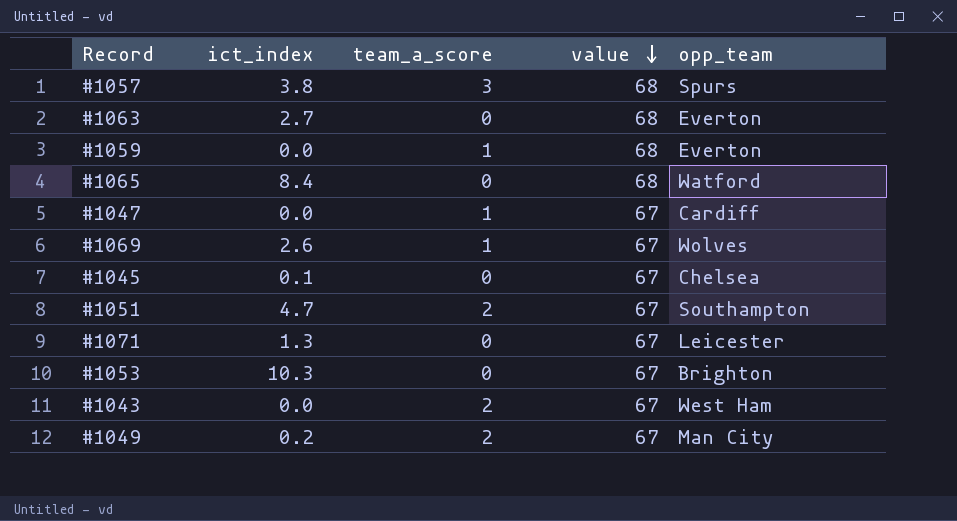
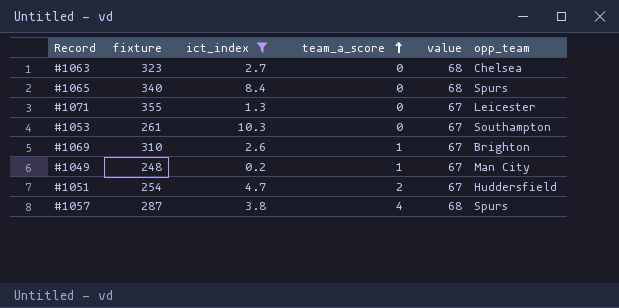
filter: none -> ict_index >= 0.2
row order: value descending -> team_a_score ascending
column fixture | position: none -> 2
#1063 | opp_team: Everton -> Chelsea
#1065 | opp_team: Watford -> Spurs
#1053 | opp_team: Brighton -> Southampton
#1069 | opp_team: Wolves -> Brighton
#1049 | team_a_score: 2 -> 1
#1051 | opp_team: Southampton -> Huddersfield
#1057 | team_a_score: 3 -> 4

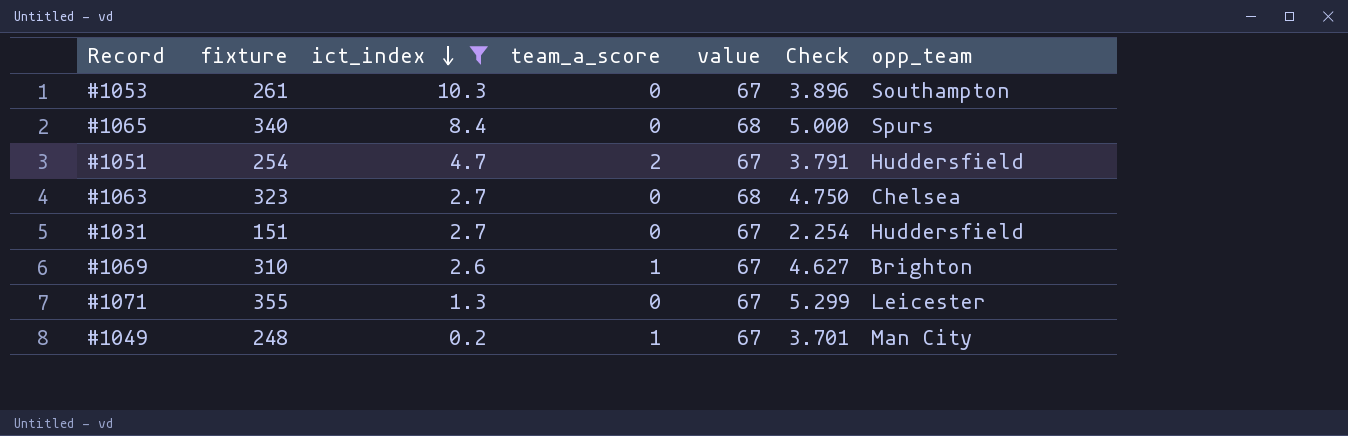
row order: team_a_score ascending -> ict_index descending
column Check | formula: none -> [fixture] / [value]
row #1057: 287 | 3.8 | 4 | 68 | Spurs -> none
row #1031: none -> 151 | 2.7 | 0 | 67 | 2.254 | Huddersfield

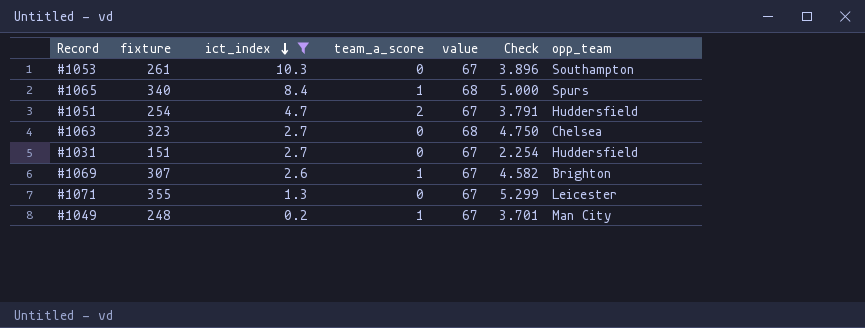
#1065 | team_a_score: 0 -> 1
#1069 | fixture: 310 -> 307
#1069 | Check: 4.627 -> 4.582

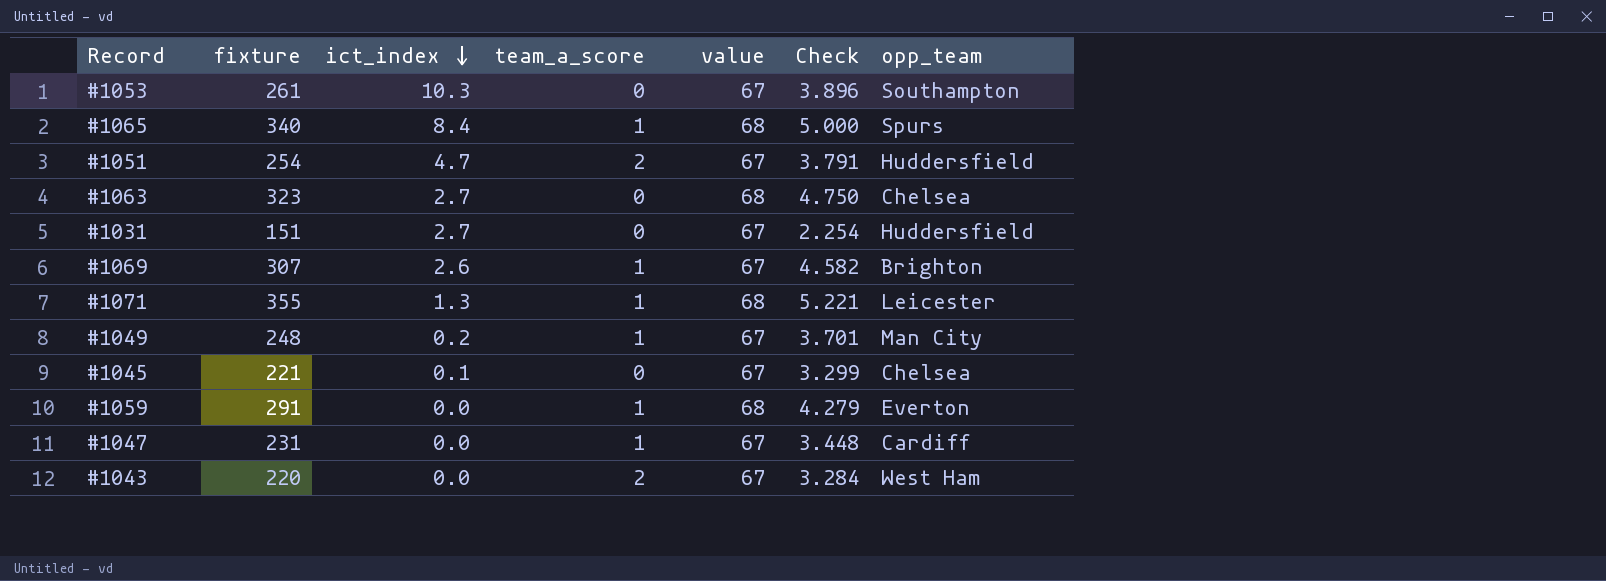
filter: ict_index >= 0.2 -> none
#1071 | team_a_score: 0 -> 1
#1071 | value: 67 -> 68
#1071 | Check: 5.299 -> 5.221

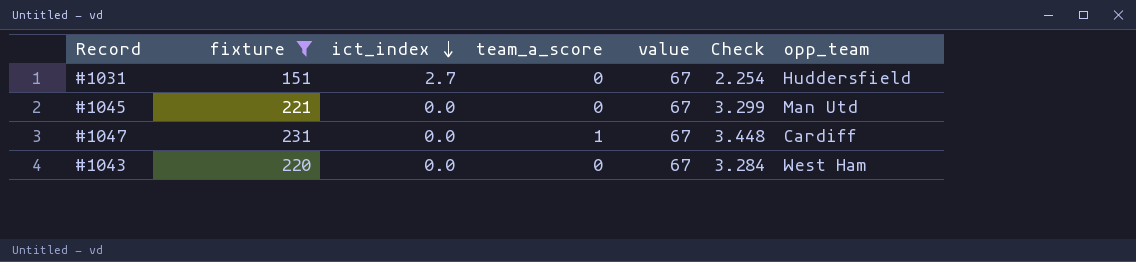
filter: none -> fixture <= 231
#1045 | ict_index: 0.1 -> 0.0
#1045 | opp_team: Chelsea -> Man Utd
#1043 | team_a_score: 2 -> 0

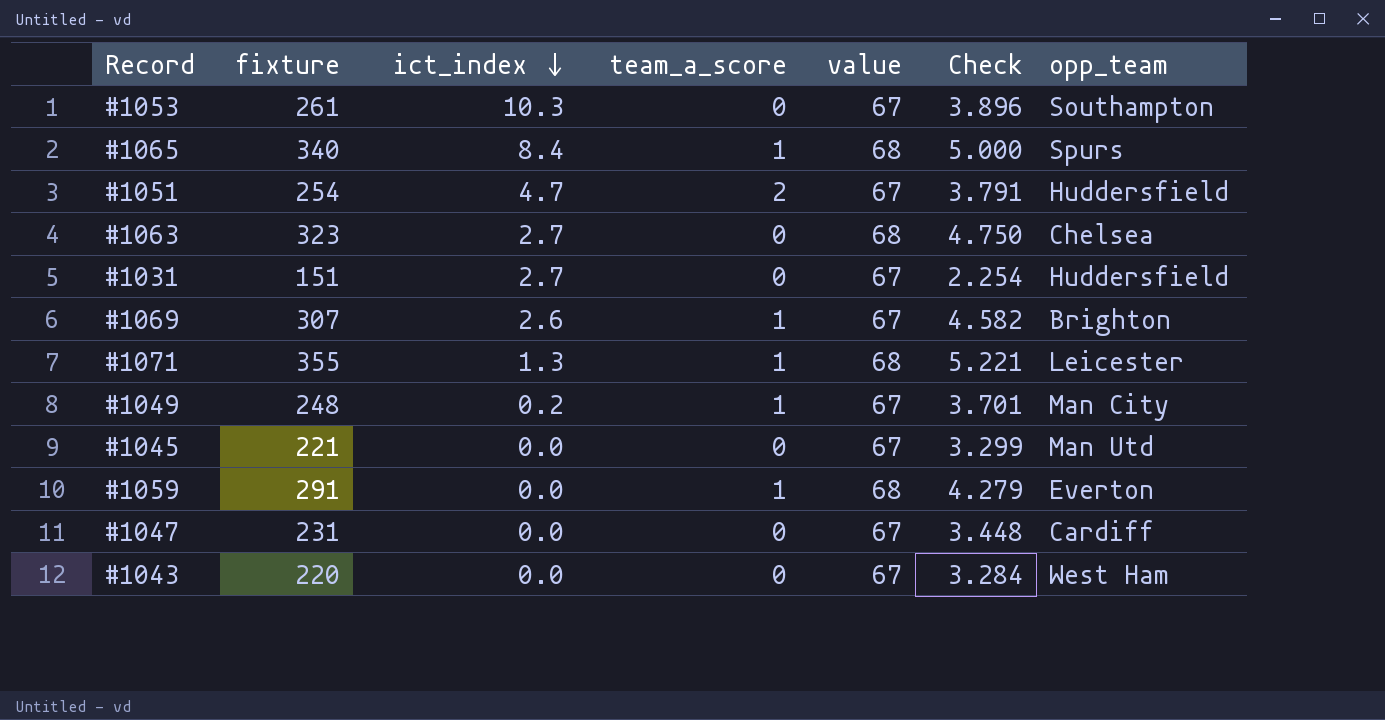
filter: fixture <= 231 -> none
#1047 | team_a_score: 1 -> 0

